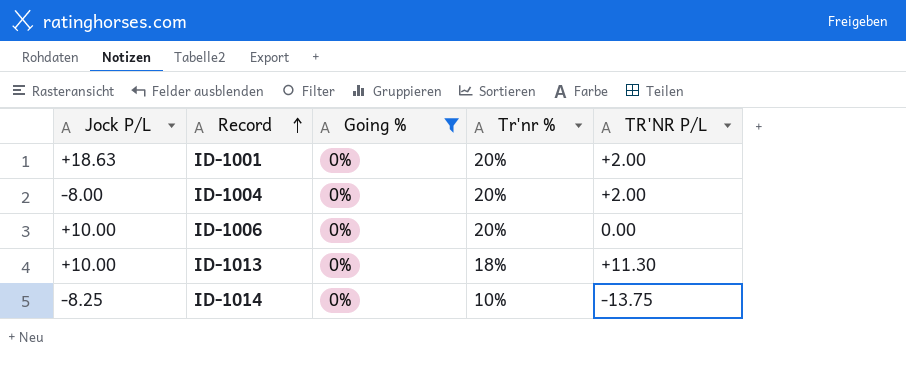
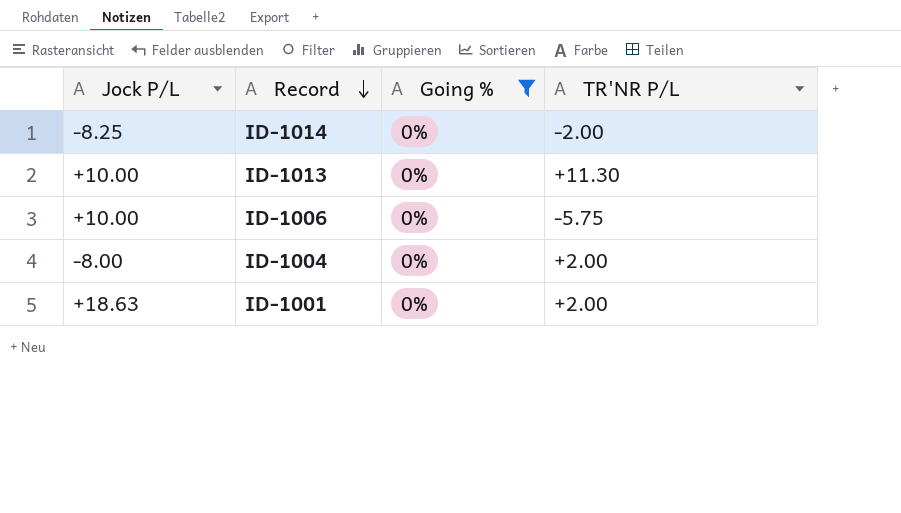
row order: Record ascending -> Record descending
column Tr'nr % | position: 4 -> none
ID-1014 | TR'NR P/L: -13.75 -> -2.00
ID-1006 | TR'NR P/L: 0.00 -> -5.75

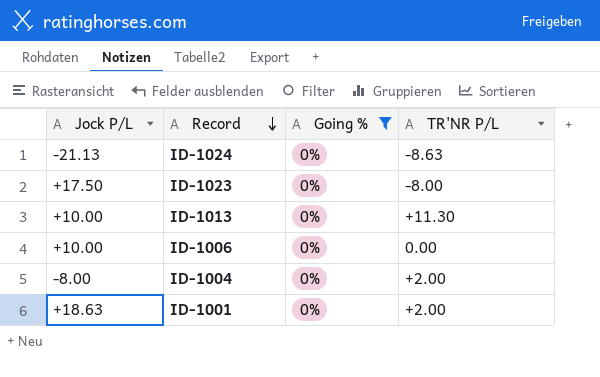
row ID-1014: -8.25 | 0% | -2.00 -> none
row ID-1024: none -> -21.13 | 0% | -8.63
row ID-1023: none -> +17.50 | 0% | -8.00
ID-1006 | TR'NR P/L: -5.75 -> 0.00

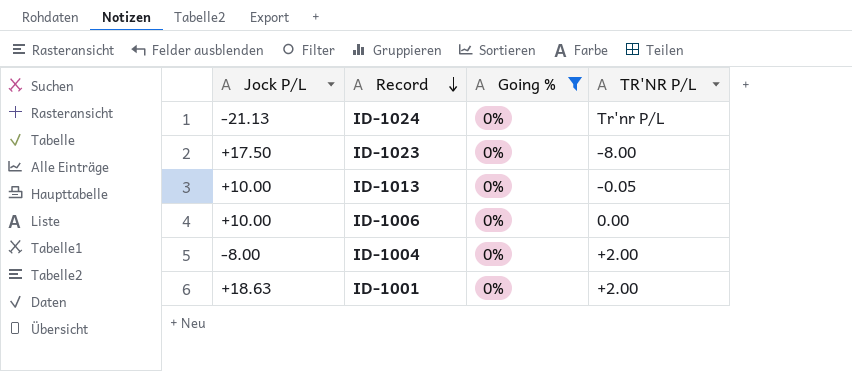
ID-1024 | TR'NR P/L: -8.63 -> Tr'nr P/L
ID-1013 | TR'NR P/L: +11.30 -> -0.05

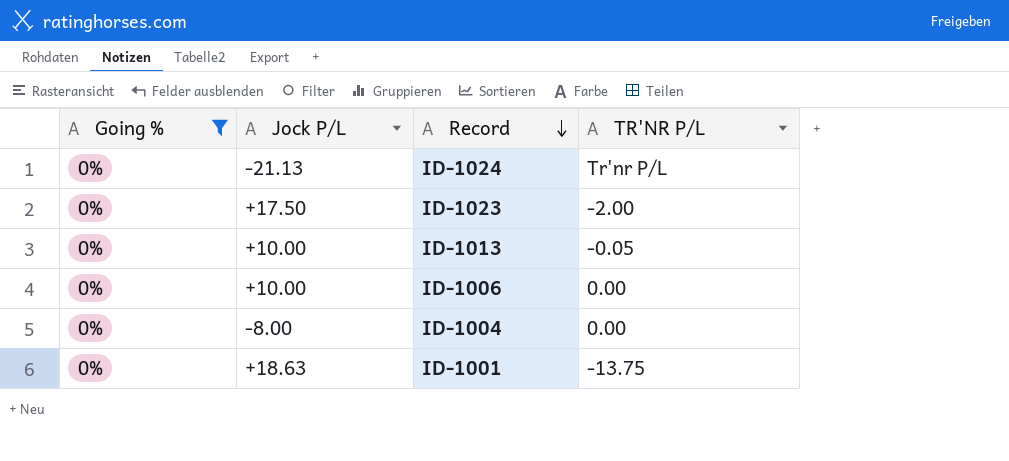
column Going % | position: 3 -> 1
ID-1023 | TR'NR P/L: -8.00 -> -2.00
ID-1004 | TR'NR P/L: +2.00 -> 0.00
ID-1001 | TR'NR P/L: +2.00 -> -13.75

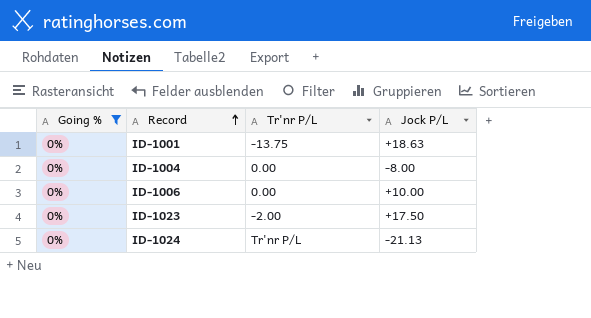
row order: Record descending -> Record ascending
column name: TR'NR P/L -> Tr'nr P/L
column Jock P/L | position: 2 -> 4
row ID-1013: 0% | +10.00 | -0.05 -> none

